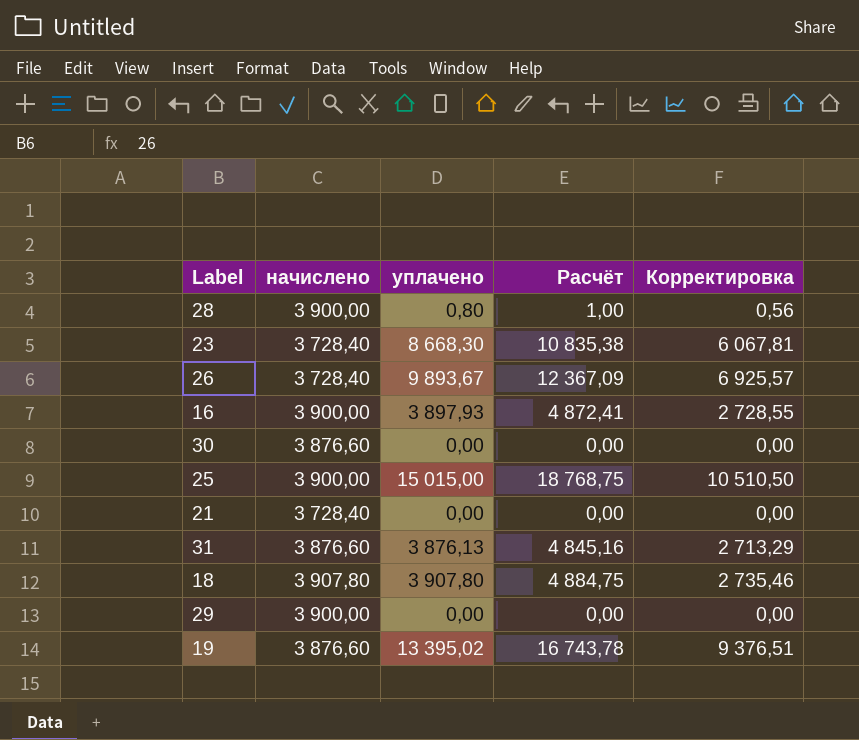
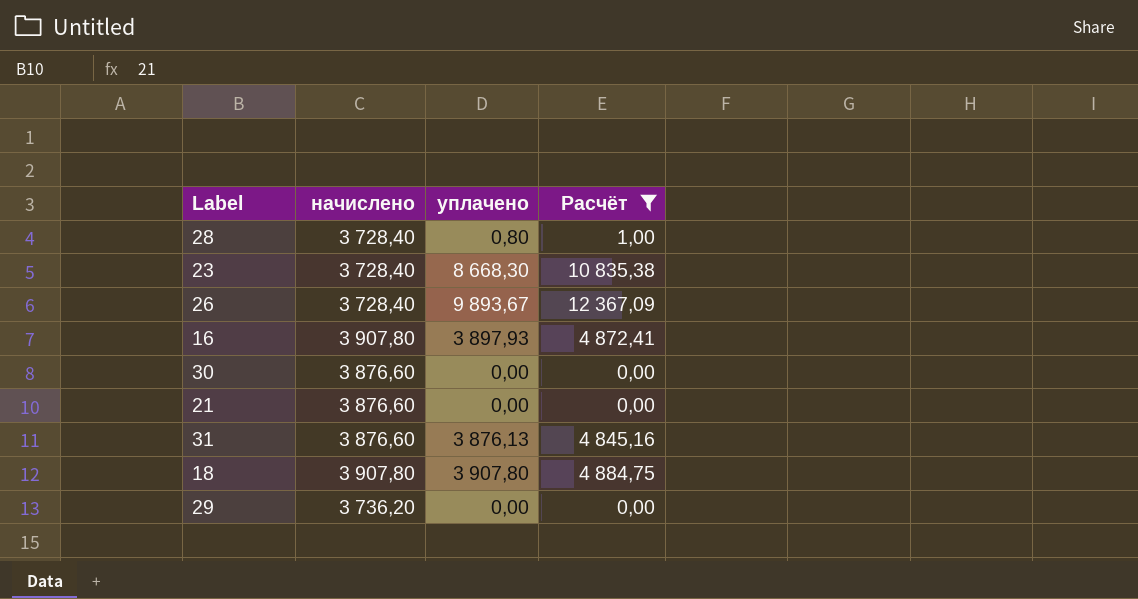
filter: none -> Расчёт <= 12 367,09
column Корректировка | formula: [уплачено] * 0,7 -> none
28 | начислено: 3 900,00 -> 3 728,40
16 | начислено: 3 900,00 -> 3 907,80
21 | начислено: 3 728,40 -> 3 876,60
29 | начислено: 3 900,00 -> 3 736,20

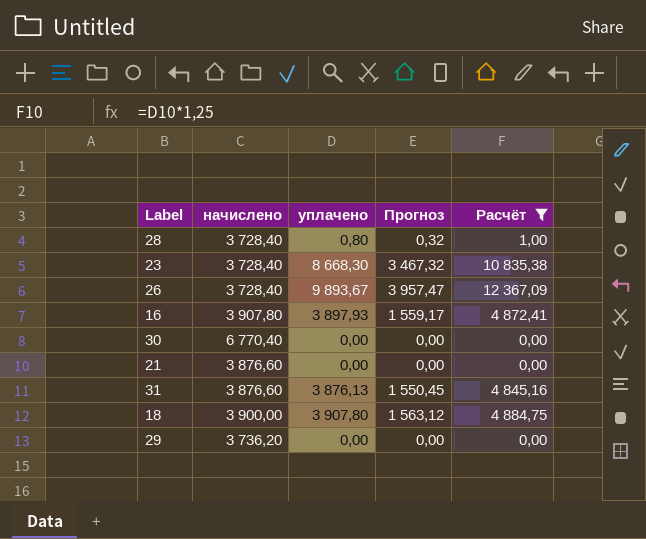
column Прогноз | formula: none -> [уплачено] * 0,4
30 | начислено: 3 876,60 -> 6 770,40
18 | начислено: 3 907,80 -> 3 900,00

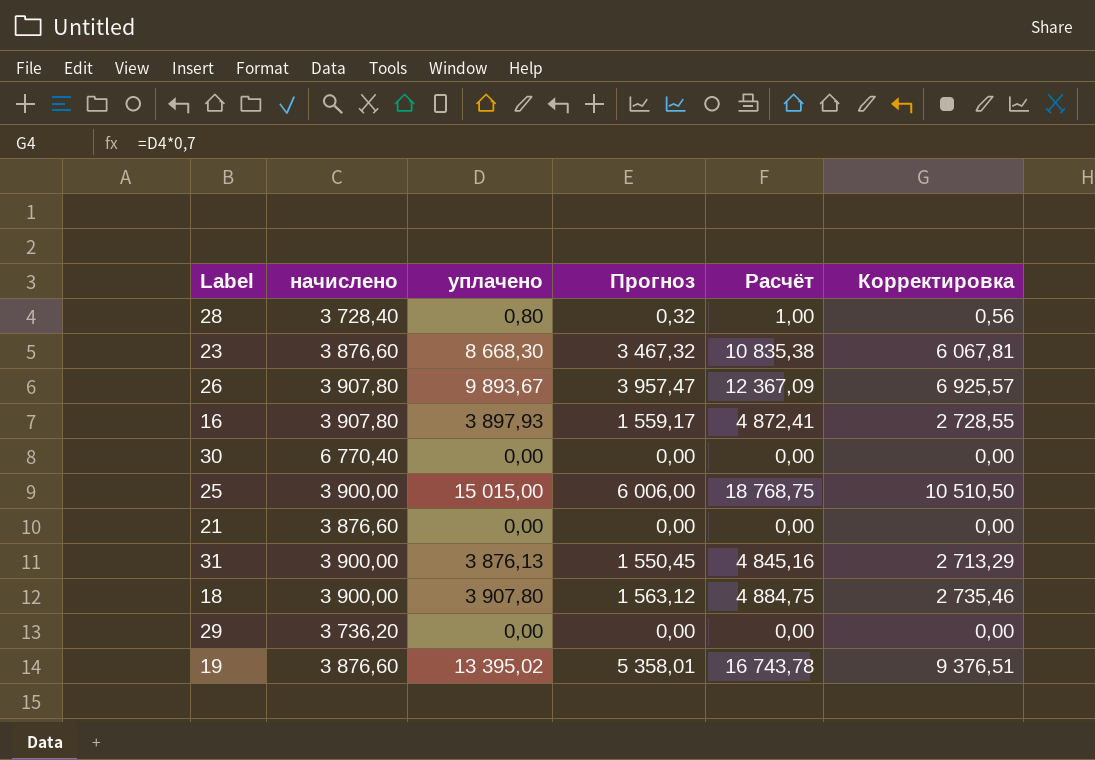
filter: Расчёт <= 12 367,09 -> none
column Корректировка | formula: none -> [уплачено] * 0,7
23 | начислено: 3 728,40 -> 3 876,60
26 | начислено: 3 728,40 -> 3 907,80
31 | начислено: 3 876,60 -> 3 900,00

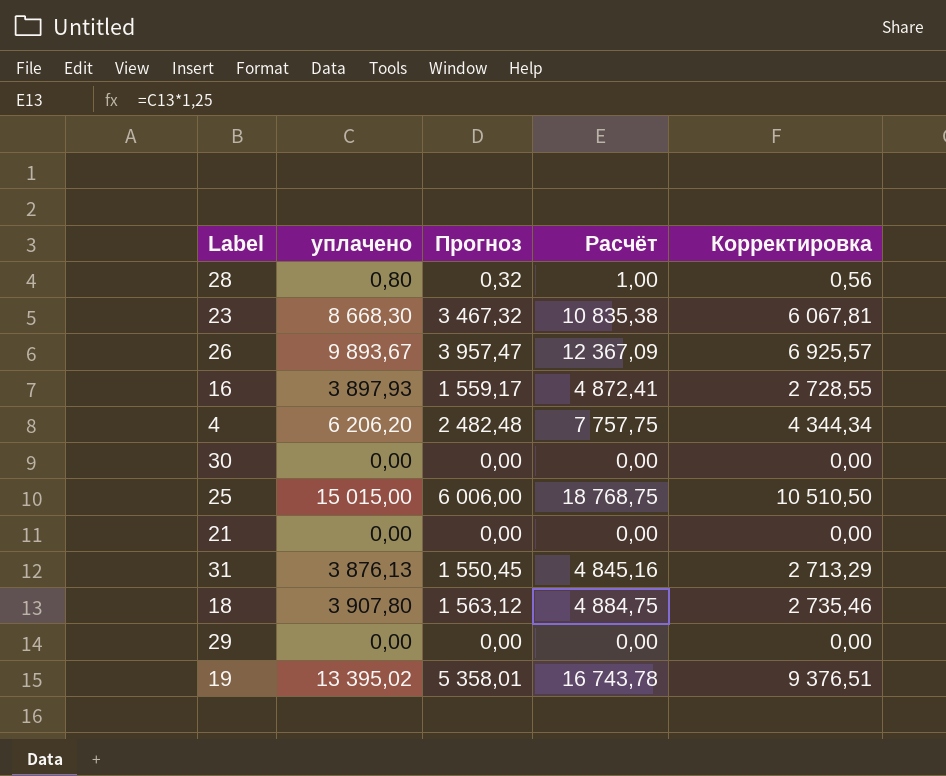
column начислено | position: 2 -> none
row 4: none -> 6 206,20 | 2 482,48 | 7 757,75 | 4 344,34

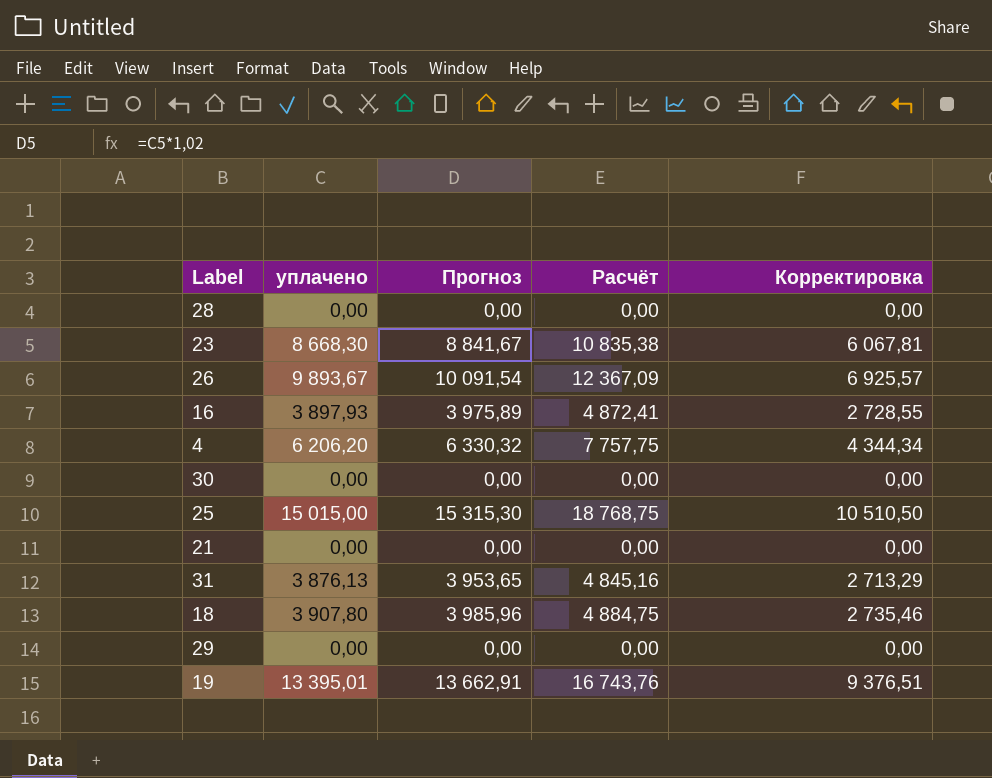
column Прогноз | formula: [уплачено] * 0,4 -> [уплачено] * 1,02
28 | уплачено: 0,80 -> 0,00
28 | Расчёт: 1,00 -> 0,00
28 | Корректировка: 0,56 -> 0,00
19 | уплачено: 13 395,02 -> 13 395,01
19 | Расчёт: 16 743,78 -> 16 743,76

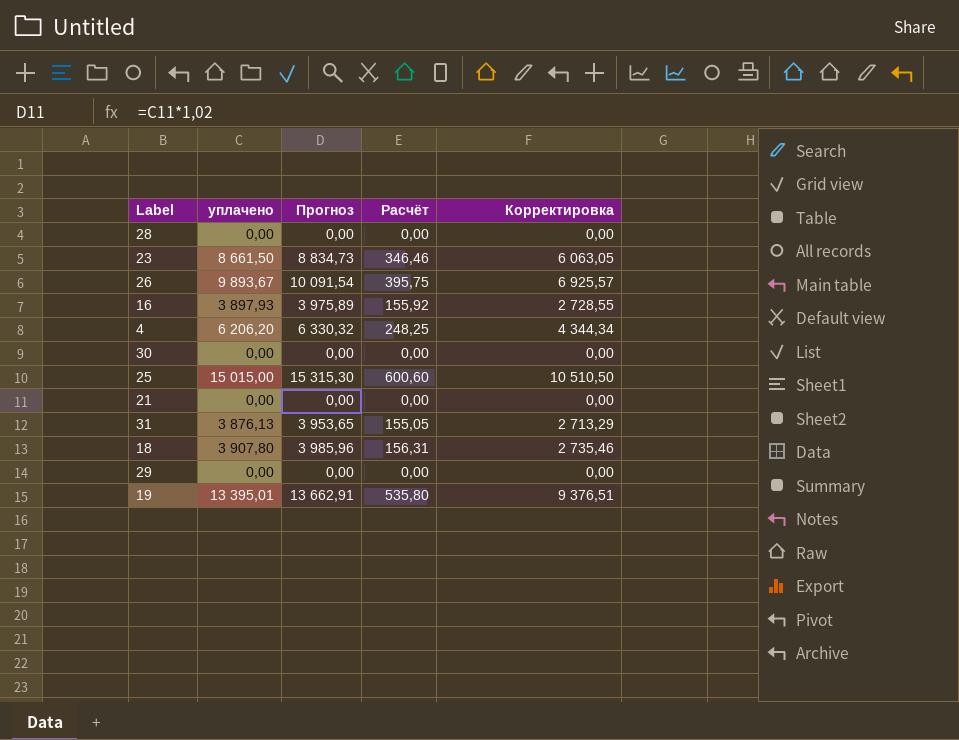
column Расчёт | formula: [уплачено] * 1,25 -> [уплачено] * 0,04
23 | уплачено: 8 668,30 -> 8 661,50
23 | Прогноз: 8 841,67 -> 8 834,73
23 | Корректировка: 6 067,81 -> 6 063,05

